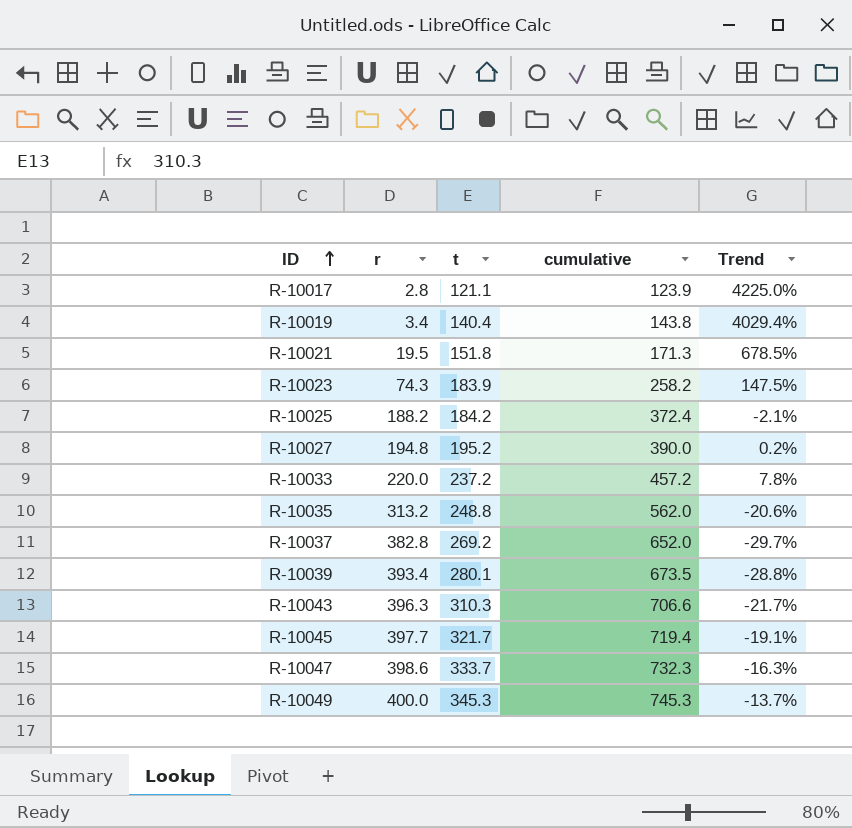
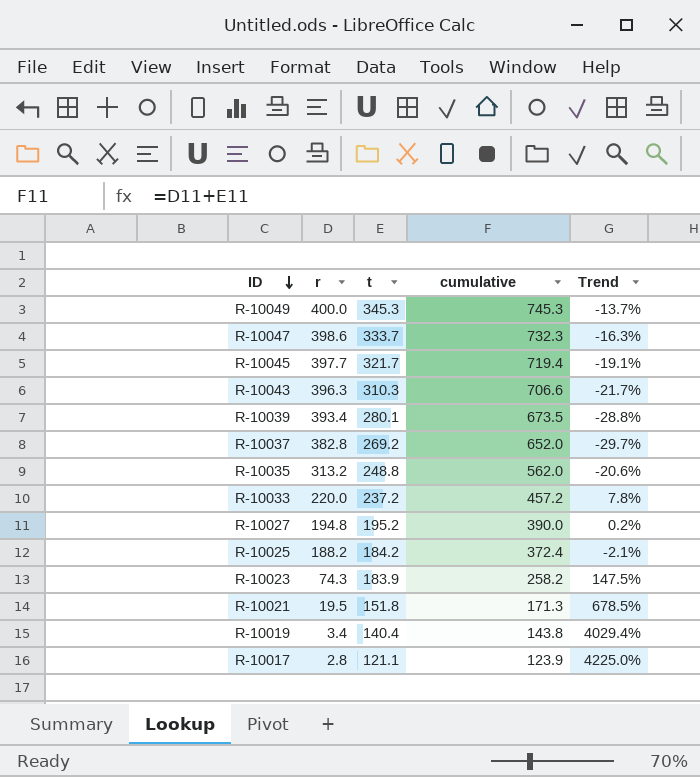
row order: ID ascending -> ID descending

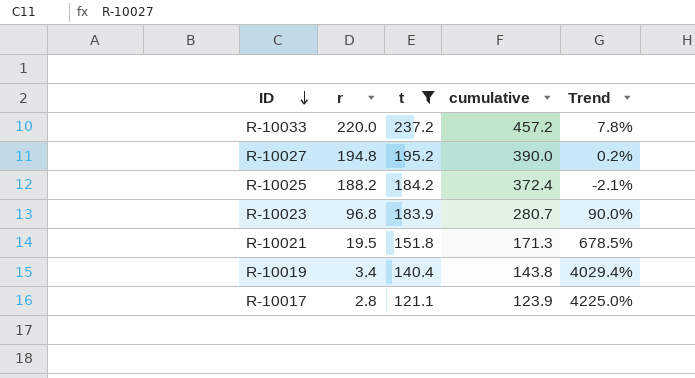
filter: none -> t <= 237.2
R-10023 | r: 74.3 -> 96.8
R-10023 | cumulative: 258.2 -> 280.7
R-10023 | Trend: 147.5% -> 90.0%

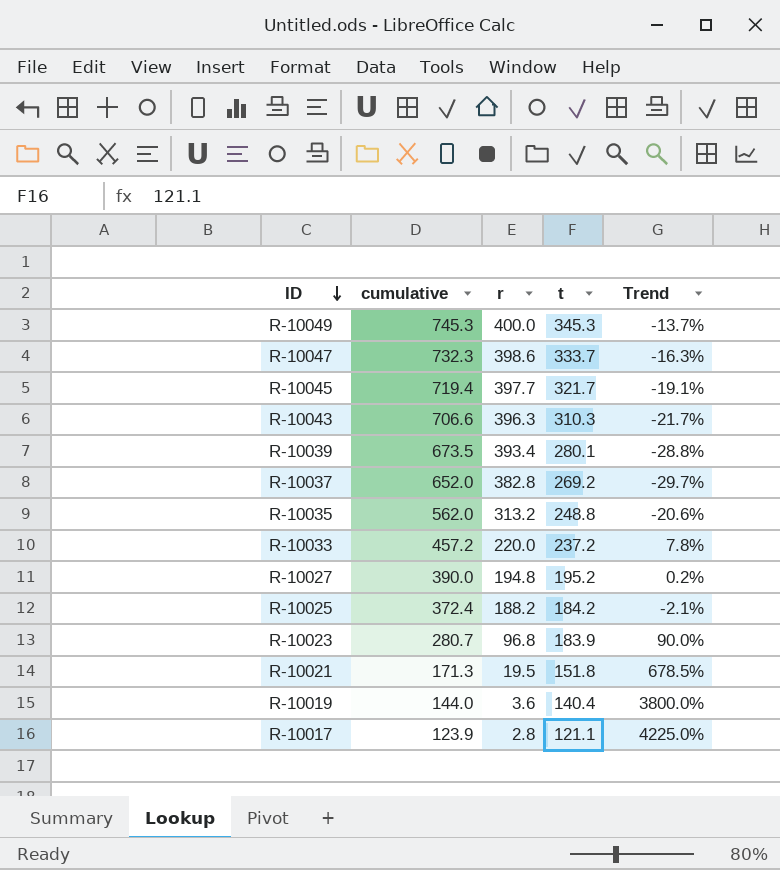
filter: t <= 237.2 -> none
column cumulative | position: 4 -> 2
R-10019 | cumulative: 143.8 -> 144.0
R-10019 | r: 3.4 -> 3.6
R-10019 | Trend: 4029.4% -> 3800.0%

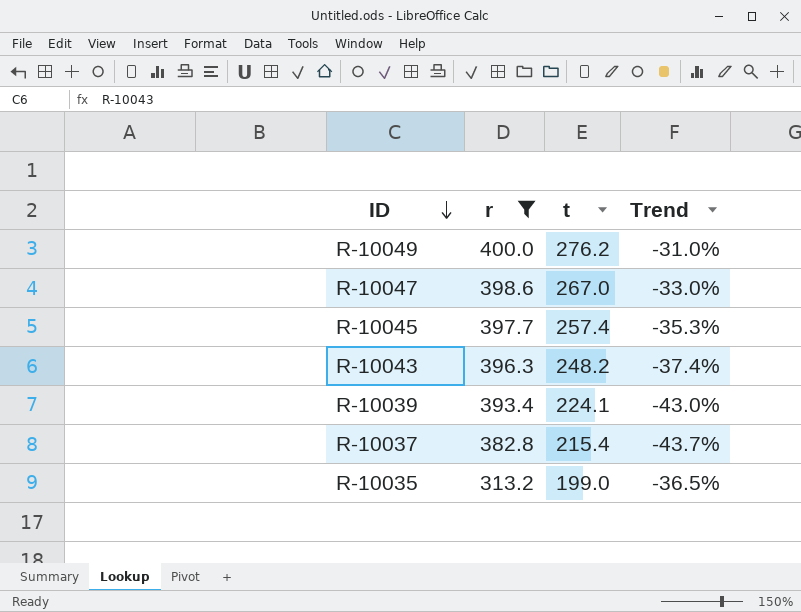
filter: none -> r >= 313.2
column cumulative | formula: [r] + [t] -> none
R-10049 | t: 345.3 -> 276.2
R-10049 | Trend: -13.7% -> -31.0%
R-10047 | t: 333.7 -> 267.0
R-10047 | Trend: -16.3% -> -33.0%
R-10045 | t: 321.7 -> 257.4
R-10045 | Trend: -19.1% -> -35.3%
R-10043 | t: 310.3 -> 248.2
R-10043 | Trend: -21.7% -> -37.4%
R-10039 | t: 280.1 -> 224.1
R-10039 | Trend: -28.8% -> -43.0%
R-10037 | t: 269.2 -> 215.4
R-10037 | Trend: -29.7% -> -43.7%
R-10035 | t: 248.8 -> 199.0
R-10035 | Trend: -20.6% -> -36.5%

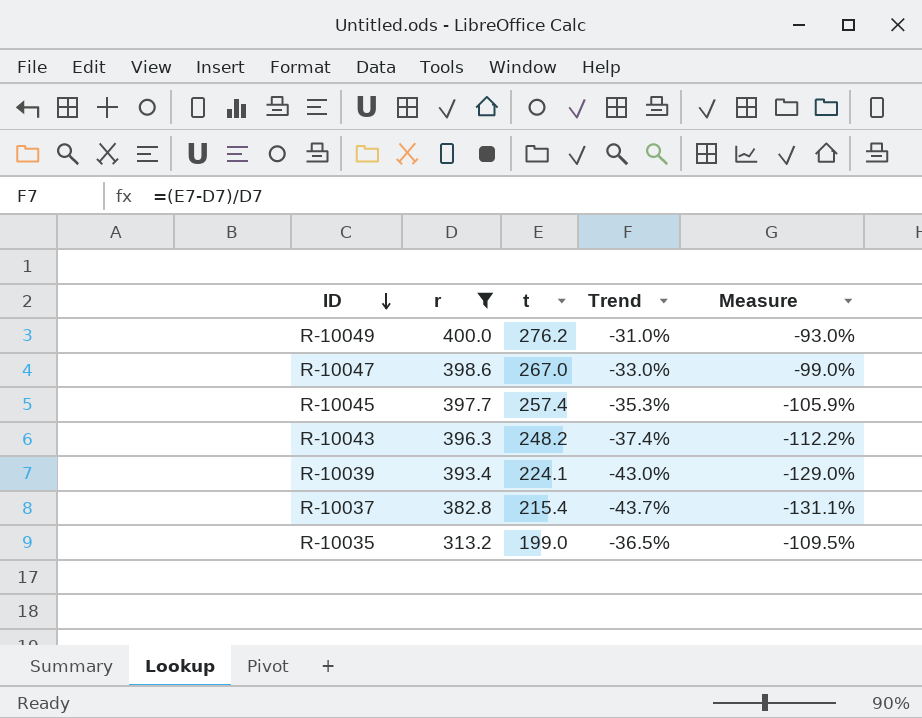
column Measure | formula: none -> [Trend] * 3

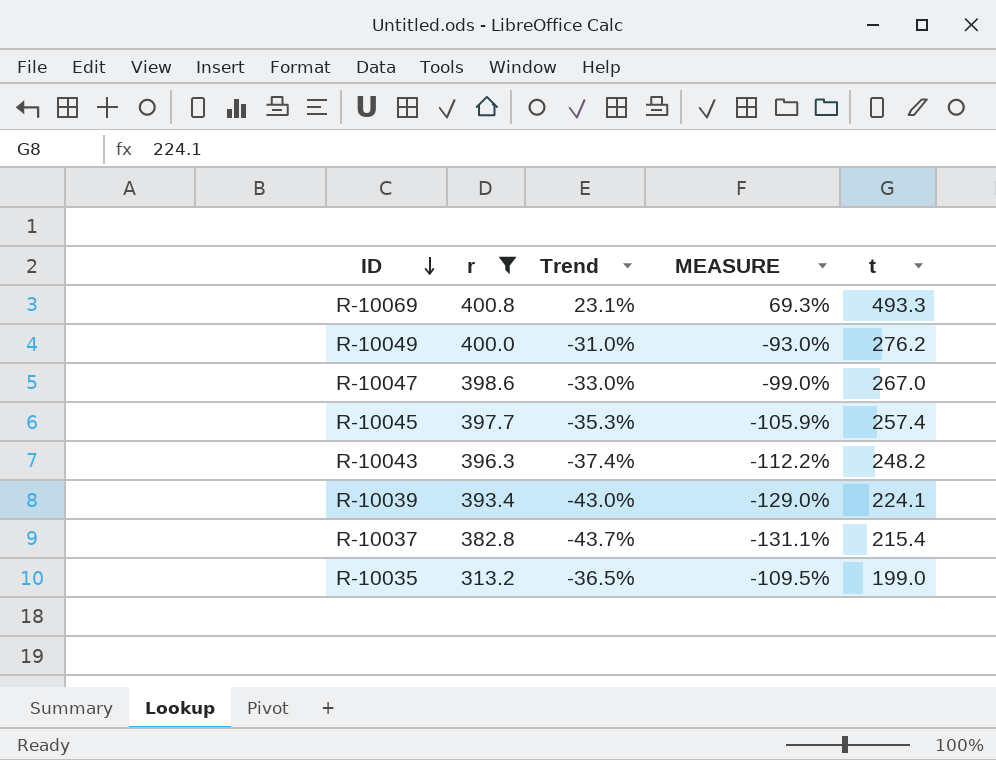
column name: Measure -> MEASURE
column t | position: 3 -> 5
row R-10069: none -> 400.8 | 23.1% | 69.3% | 493.3

